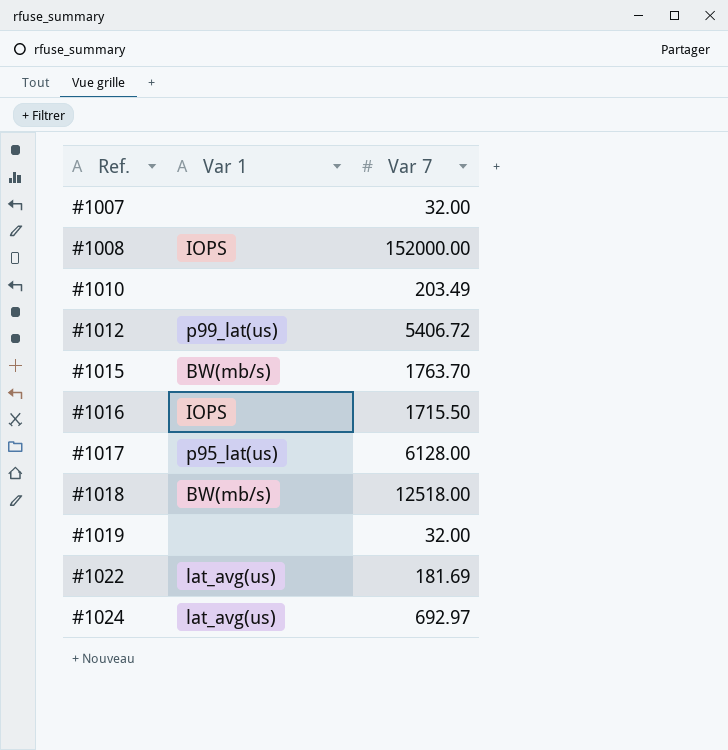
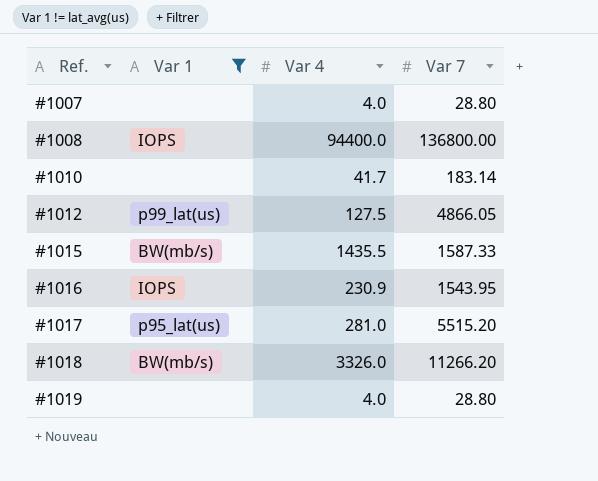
filter: none -> Var 1 != lat_avg(us)
column Var 4 | position: none -> 3
#1007 | Var 7: 32.00 -> 28.80
#1008 | Var 7: 152000.00 -> 136800.00
#1010 | Var 7: 203.49 -> 183.14
#1012 | Var 7: 5406.72 -> 4866.05
#1015 | Var 7: 1763.70 -> 1587.33
#1016 | Var 7: 1715.50 -> 1543.95
#1017 | Var 7: 6128.00 -> 5515.20
#1018 | Var 7: 12518.00 -> 11266.20
#1019 | Var 7: 32.00 -> 28.80

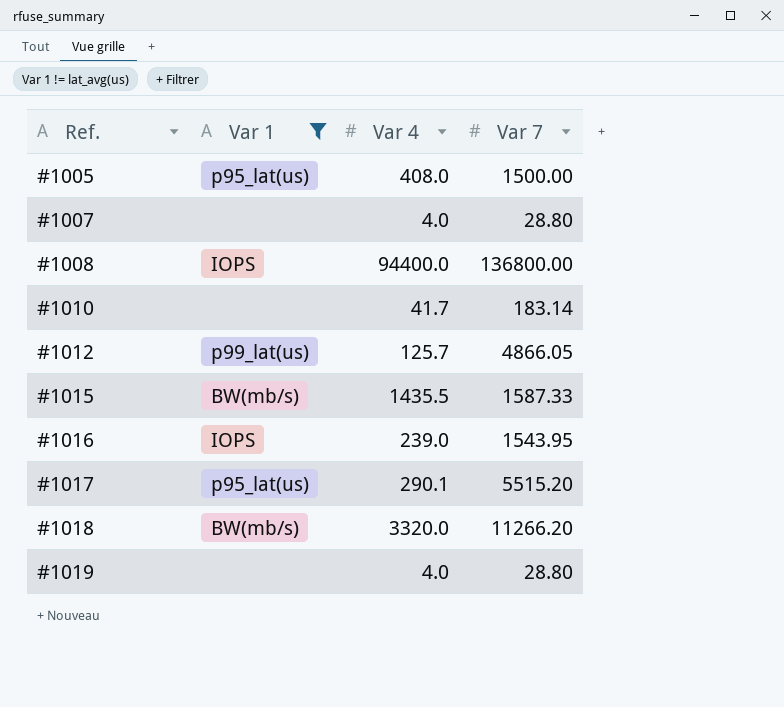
row #1005: none -> p95_lat(us) | 408.0 | 1500.00
#1012 | Var 4: 127.5 -> 125.7
#1016 | Var 4: 230.9 -> 239.0
#1017 | Var 4: 281.0 -> 290.1
#1018 | Var 4: 3326.0 -> 3320.0

